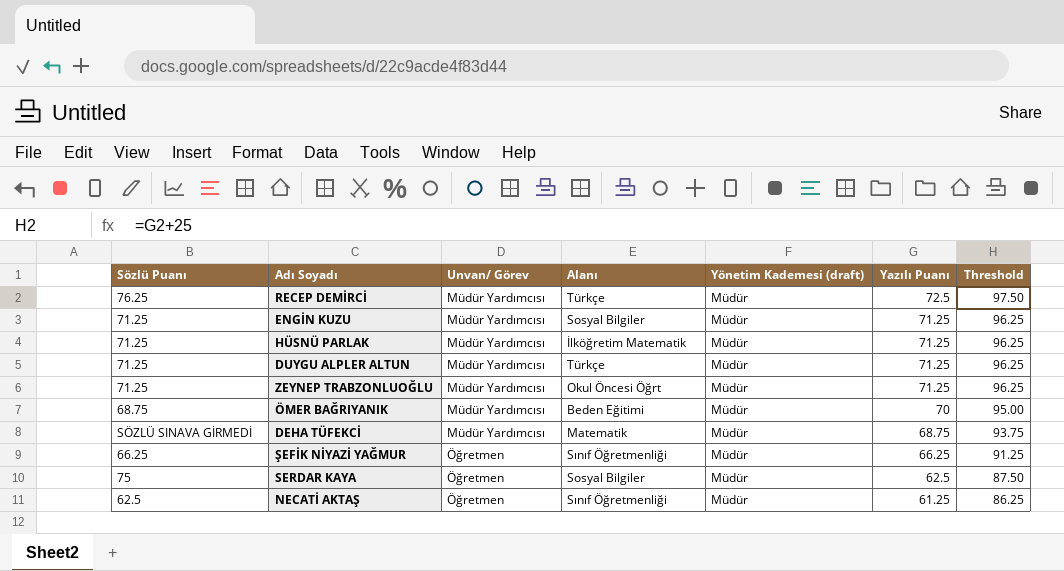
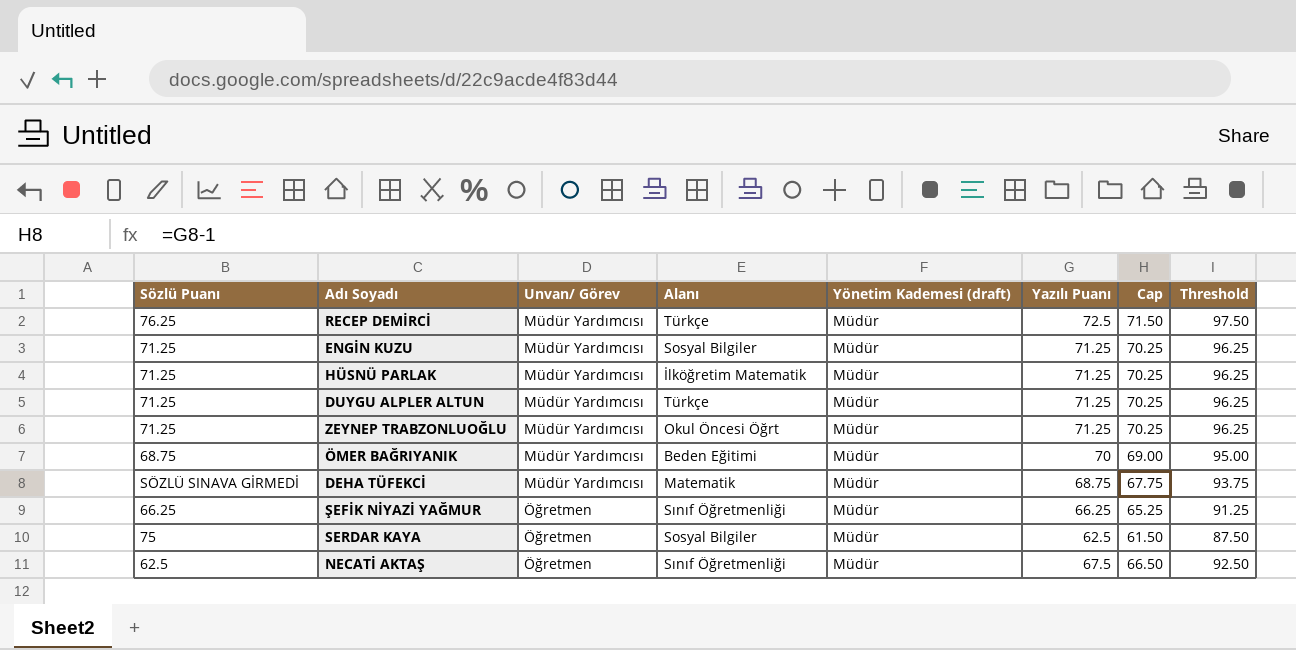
column Cap | formula: none -> [Yazılı Puanı] - 1
NECATİ AKTAŞ | Yazılı Puanı: 61.25 -> 67.5
NECATİ AKTAŞ | Threshold: 86.25 -> 92.50

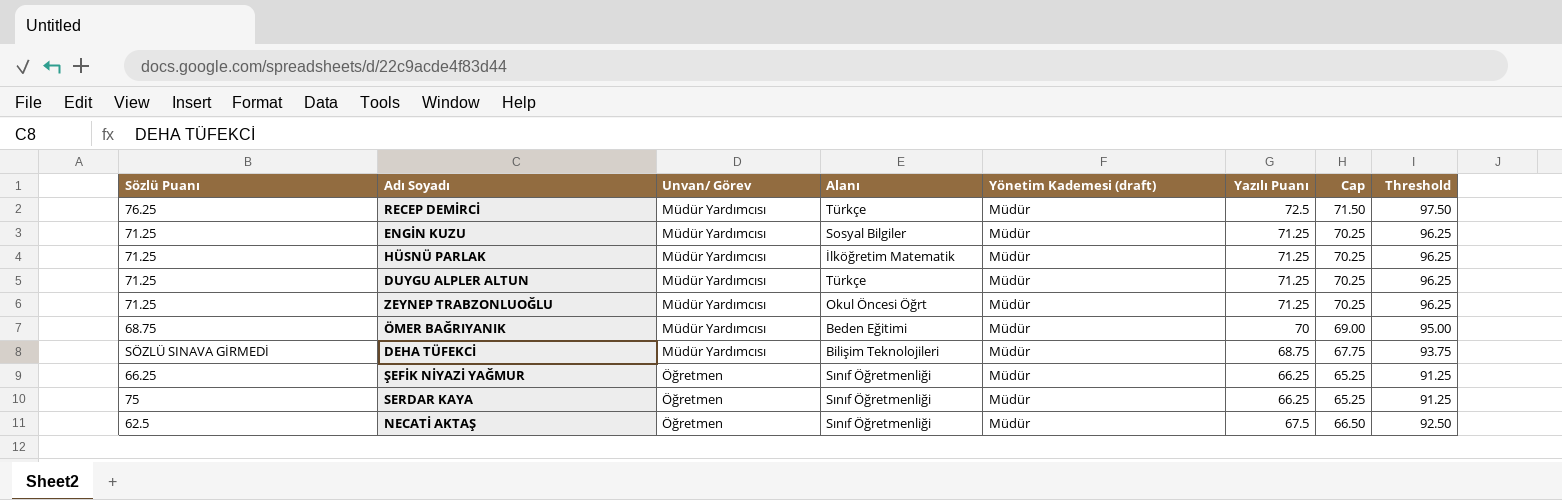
DEHA TÜFEKCİ | Alanı: Matematik -> Bilişim Teknolojileri
SERDAR KAYA | Alanı: Sosyal Bilgiler -> Sınıf Öğretmenliği
SERDAR KAYA | Yazılı Puanı: 62.5 -> 66.25
SERDAR KAYA | Cap: 61.50 -> 65.25
SERDAR KAYA | Threshold: 87.50 -> 91.25

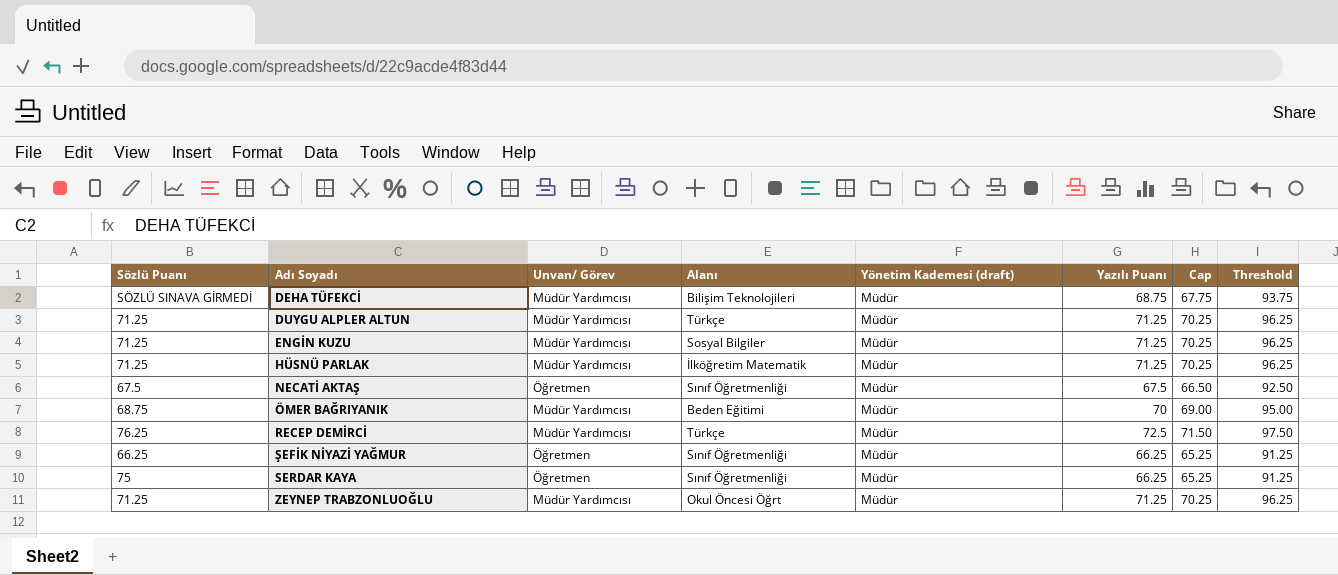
row order: Unvan/ Görev ascending -> Adı Soyadı ascending
NECATİ AKTAŞ | Sözlü Puanı: 62.5 -> 67.5

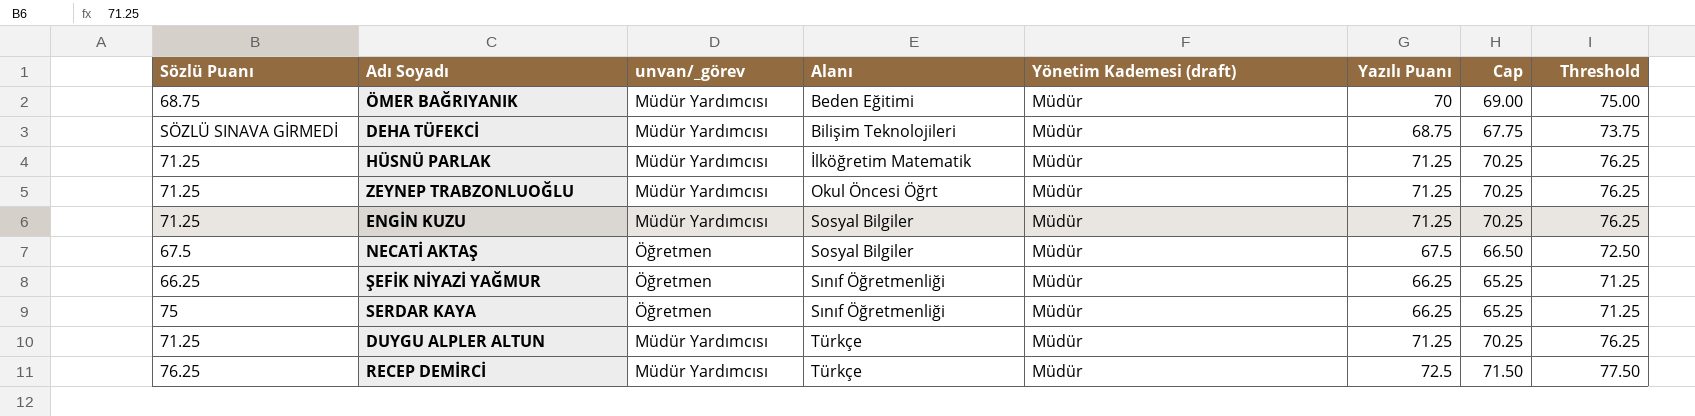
row order: Adı Soyadı ascending -> Alanı ascending
column name: Unvan/ Görev -> unvan/_görev
column Threshold | formula: [Yazılı Puanı] + 25 -> [Yazılı Puanı] + 5
NECATİ AKTAŞ | Alanı: Sınıf Öğretmenliği -> Sosyal Bilgiler

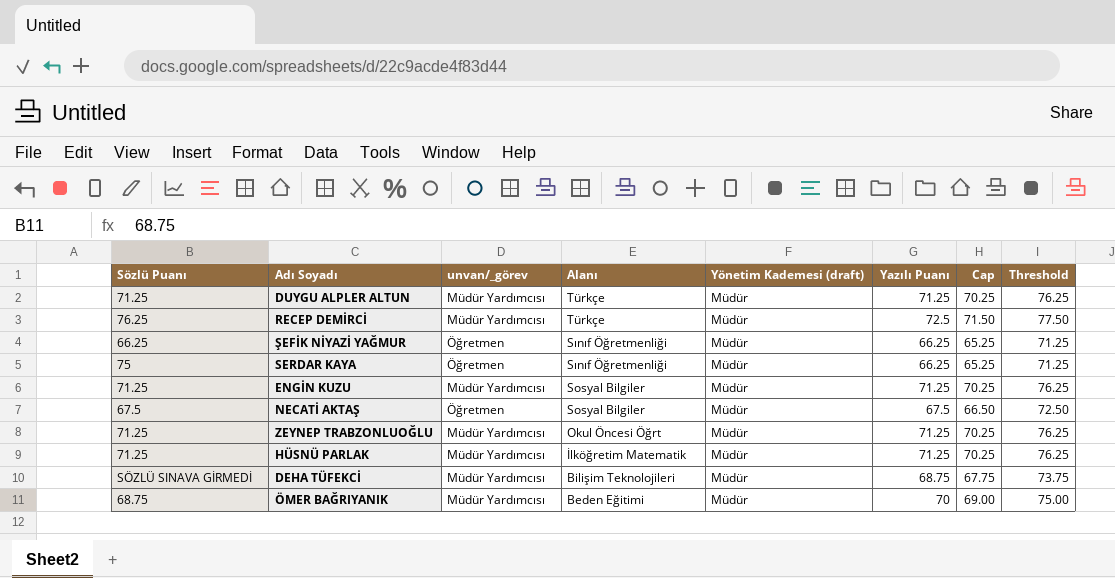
row order: Alanı ascending -> Alanı descending

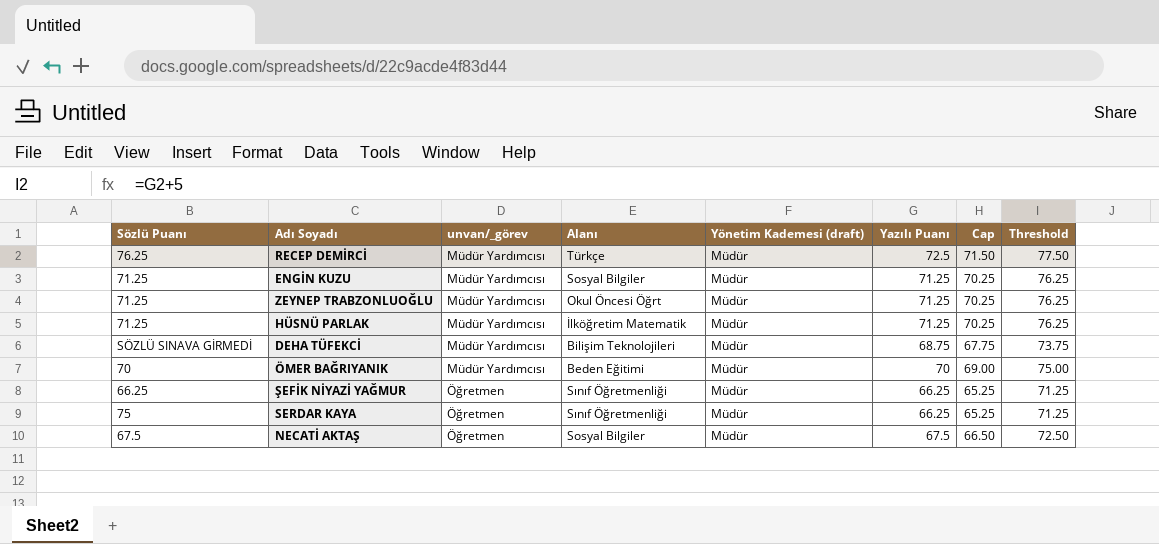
row order: Alanı descending -> unvan/_görev ascending
row DUYGU ALPLER ALTUN: 71.25 | Müdür Yardımcısı | Türkçe | Müdür | 71.25 | 70.25 | 76.25 -> none
ÖMER BAĞRIYANIK | Sözlü Puanı: 68.75 -> 70

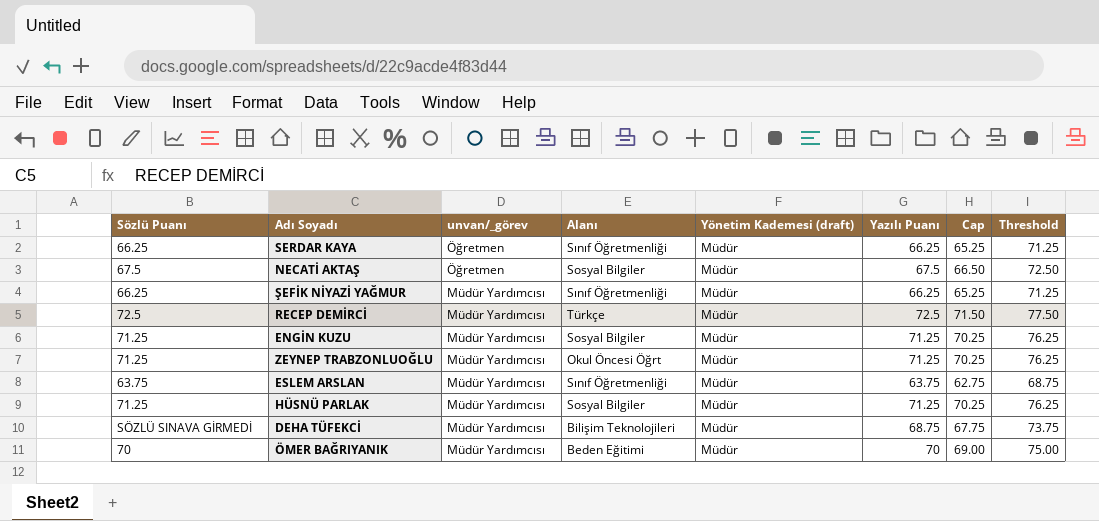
row order: unvan/_görev ascending -> unvan/_görev descending
SERDAR KAYA | Sözlü Puanı: 75 -> 66.25
ŞEFİK NİYAZİ YAĞMUR | unvan/_görev: Öğretmen -> Müdür Yardımcısı
RECEP DEMİRCİ | Sözlü Puanı: 76.25 -> 72.5
row ESLEM ARSLAN: none -> 63.75 | Müdür Yardımcısı | Sınıf Öğretmenliği | Müdür | 63.75 | 62.75 | 68.75
HÜSNÜ PARLAK | Alanı: İlköğretim Matematik -> Sosyal Bilgiler

